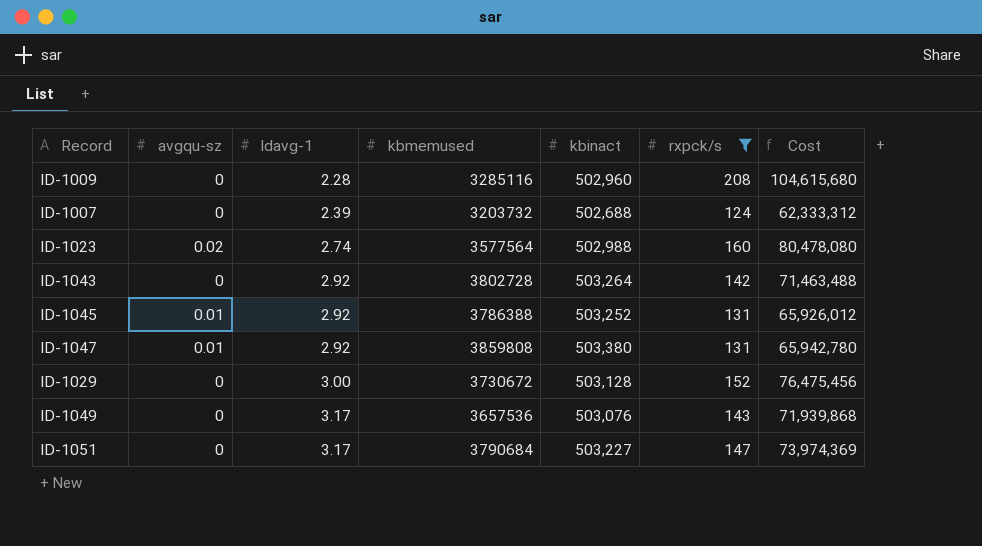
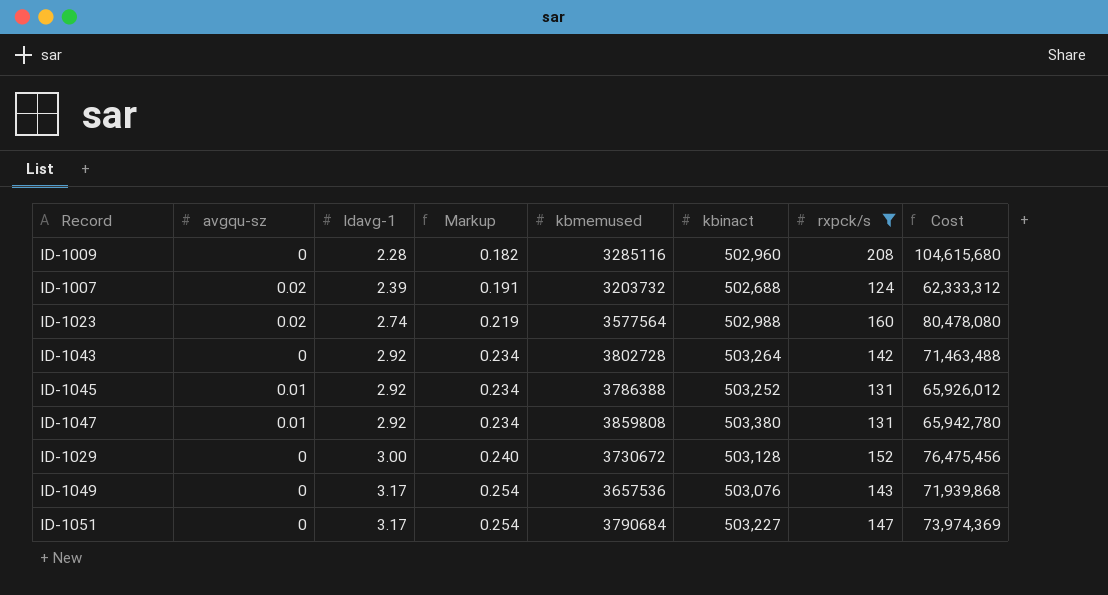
column Markup | formula: none -> [ldavg-1] * 0.08
ID-1007 | avgqu-sz: 0 -> 0.02

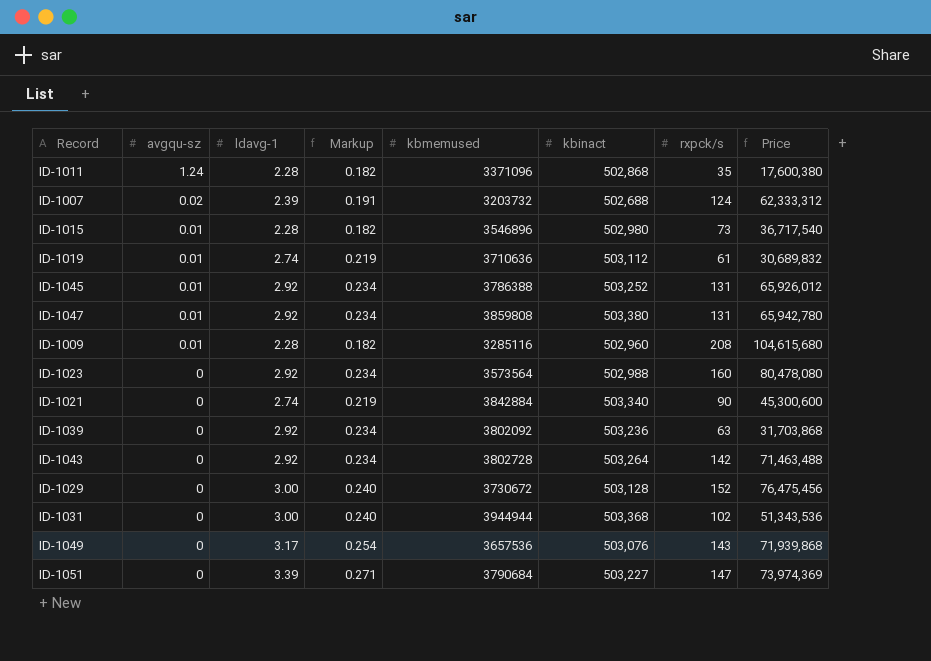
filter: rxpck/s >= 124 -> none
row order: ldavg-1 ascending -> avgqu-sz descending
column name: Cost -> Price
ID-1009 | avgqu-sz: 0 -> 0.01
ID-1023 | avgqu-sz: 0.02 -> 0
ID-1023 | ldavg-1: 2.74 -> 2.92
ID-1023 | Markup: 0.219 -> 0.234
ID-1023 | kbmemused: 3577564 -> 3573564
ID-1051 | ldavg-1: 3.17 -> 3.39
ID-1051 | Markup: 0.254 -> 0.271

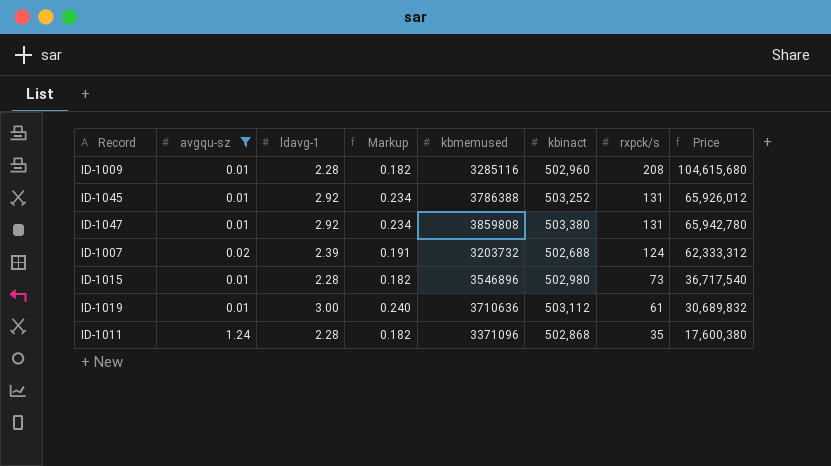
filter: none -> avgqu-sz != 0
row order: avgqu-sz descending -> rxpck/s descending
ID-1019 | ldavg-1: 2.74 -> 3.00
ID-1019 | Markup: 0.219 -> 0.240

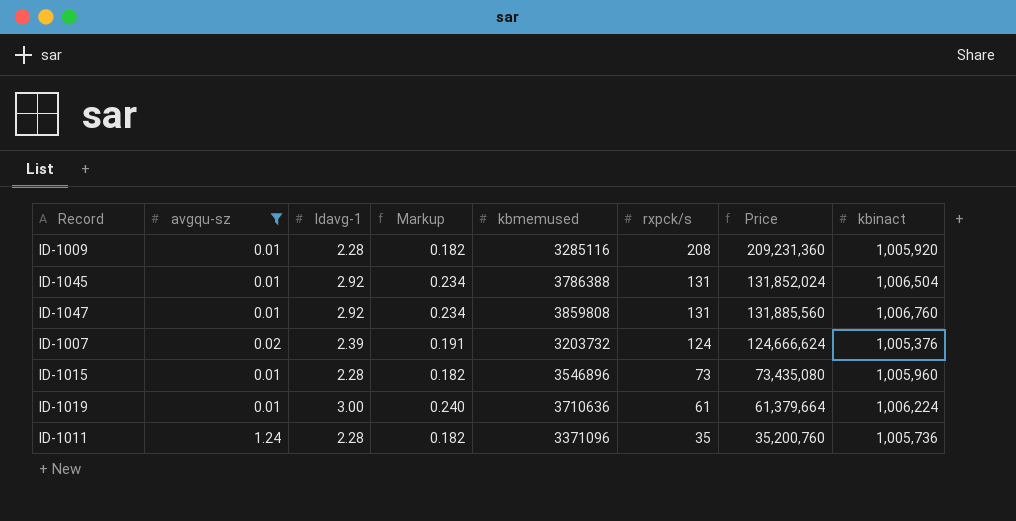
column kbinact | position: 6 -> 8
ID-1009 | Price: 104,615,680 -> 209,231,360
ID-1009 | kbinact: 502,960 -> 1,005,920
ID-1045 | Price: 65,926,012 -> 131,852,024
ID-1045 | kbinact: 503,252 -> 1,006,504
ID-1047 | Price: 65,942,780 -> 131,885,560
ID-1047 | kbinact: 503,380 -> 1,006,760
ID-1007 | Price: 62,333,312 -> 124,666,624
ID-1007 | kbinact: 502,688 -> 1,005,376
ID-1015 | Price: 36,717,540 -> 73,435,080
ID-1015 | kbinact: 502,980 -> 1,005,960
ID-1019 | Price: 30,689,832 -> 61,379,664
ID-1019 | kbinact: 503,112 -> 1,006,224
ID-1011 | Price: 17,600,380 -> 35,200,760
ID-1011 | kbinact: 502,868 -> 1,005,736

